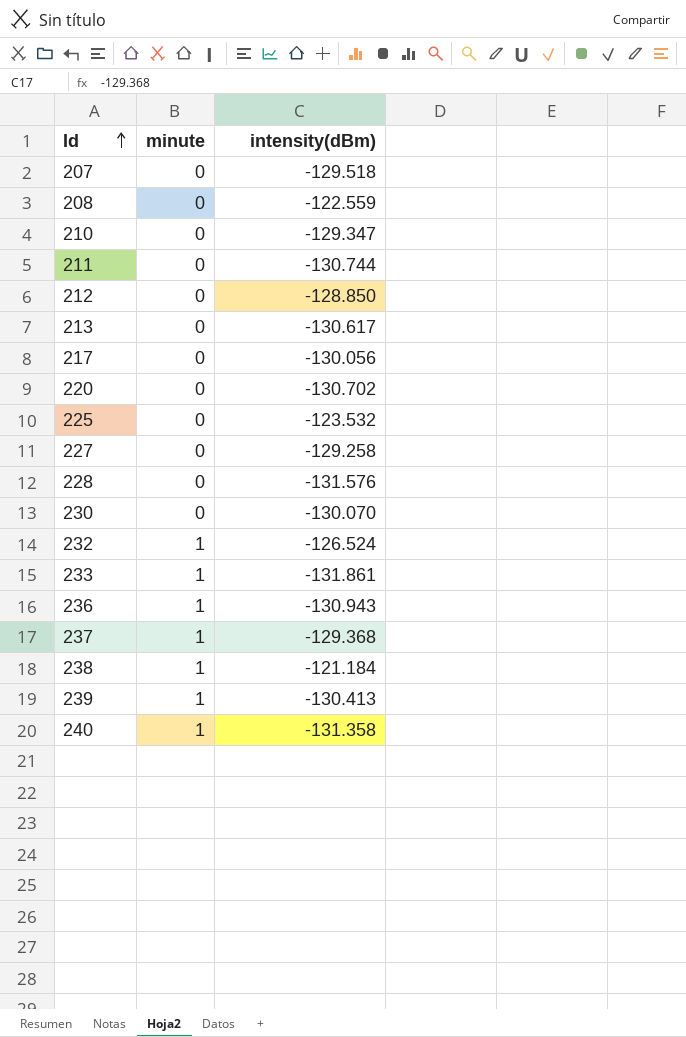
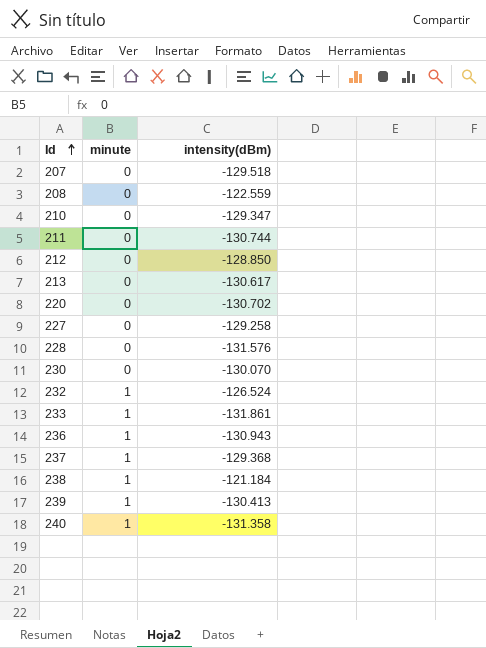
row 217: 0 | -130.056 -> none
row 225: 0 | -123.532 -> none

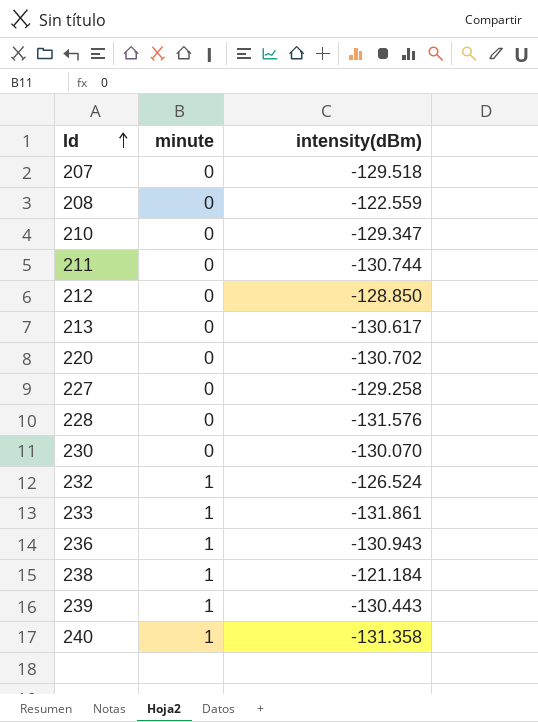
row 237: 1 | -129.368 -> none
239 | intensity(dBm): -130.413 -> -130.443

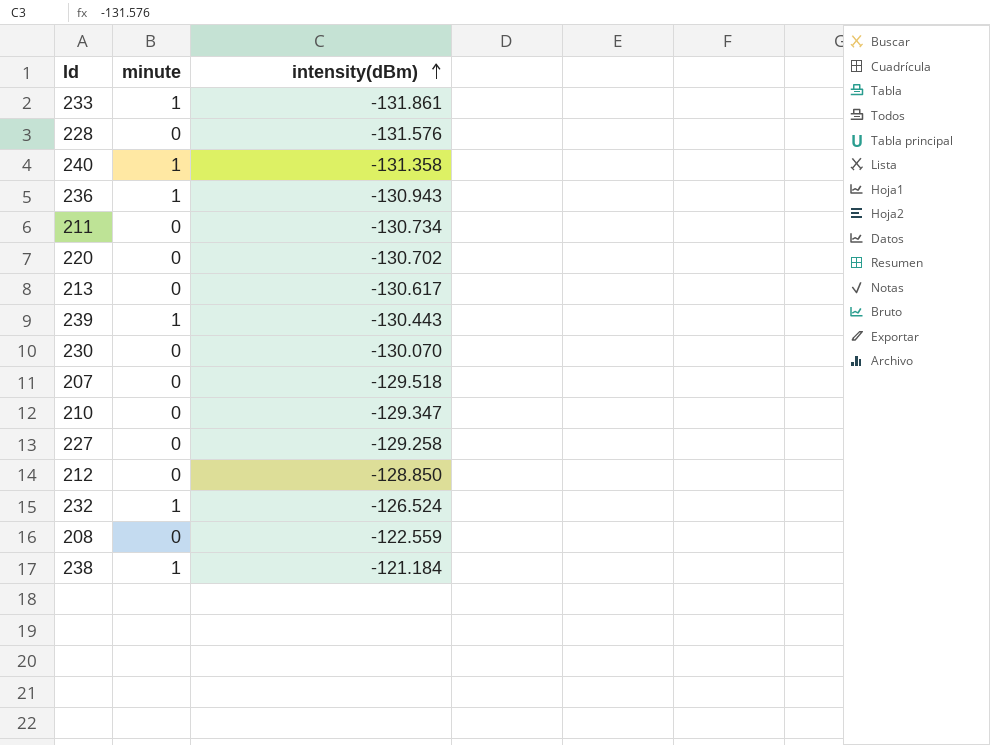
row order: Id ascending -> intensity(dBm) ascending
211 | intensity(dBm): -130.744 -> -130.734

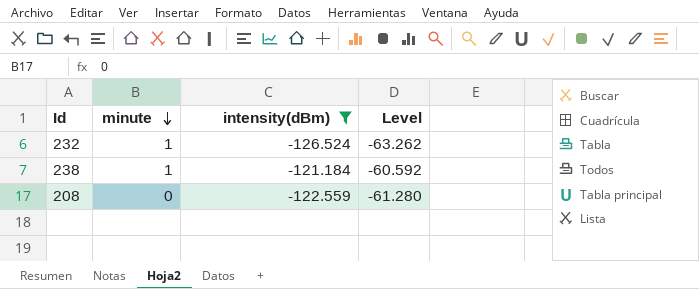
filter: none -> intensity(dBm) >= -126.524
row order: intensity(dBm) ascending -> minute descending
column Level | formula: none -> [intensity(dBm)] * 0.5

